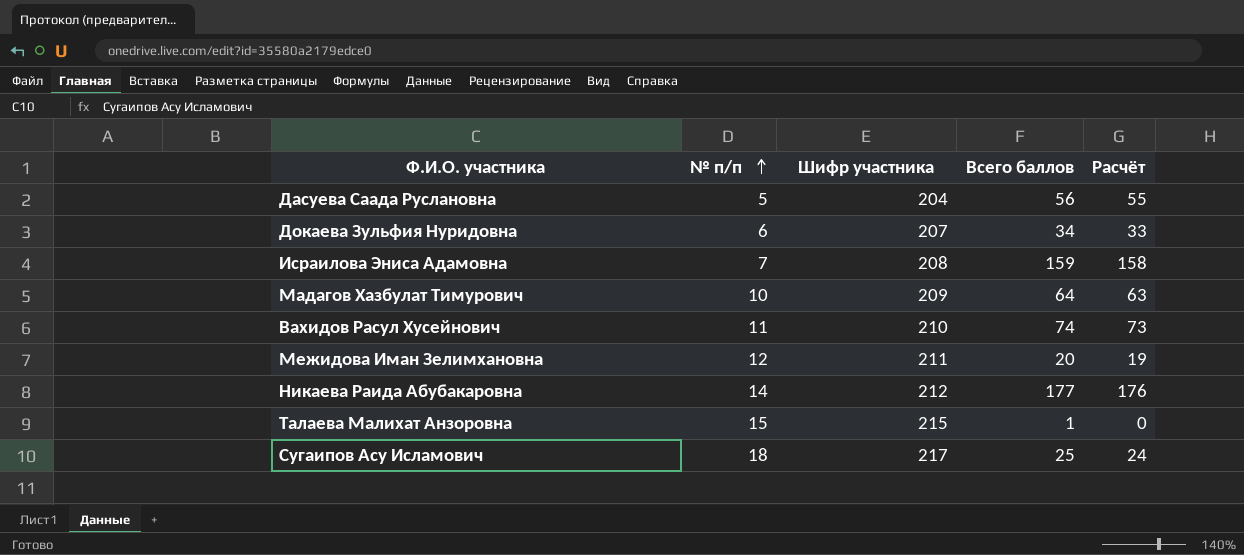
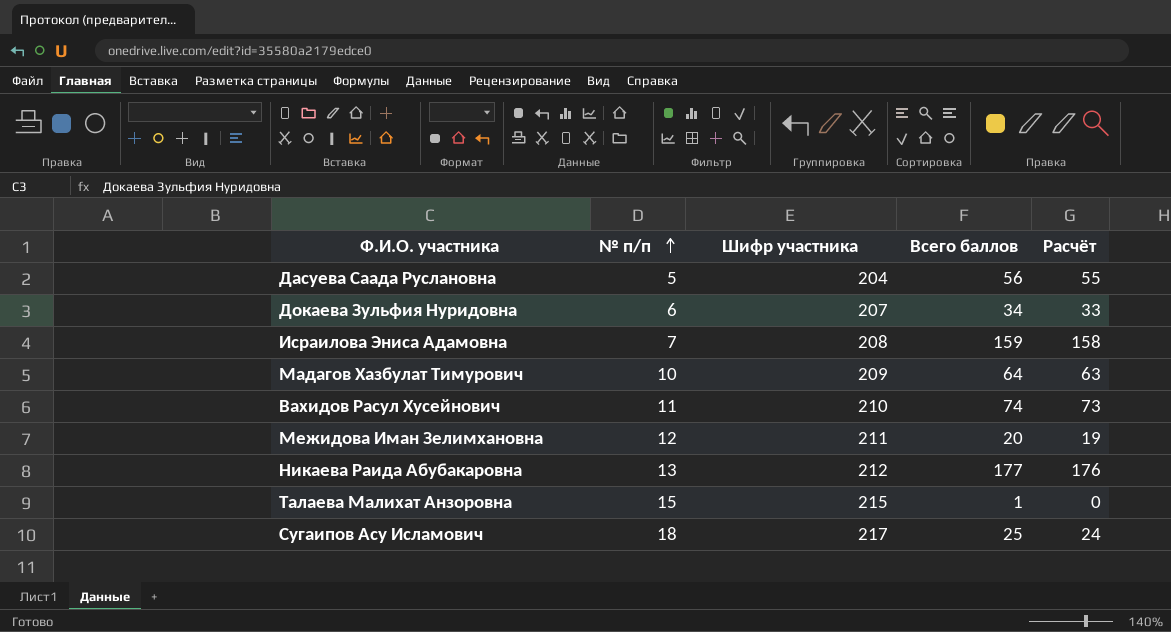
Никаева Раида Абубакаровна | № п/п: 14 -> 13

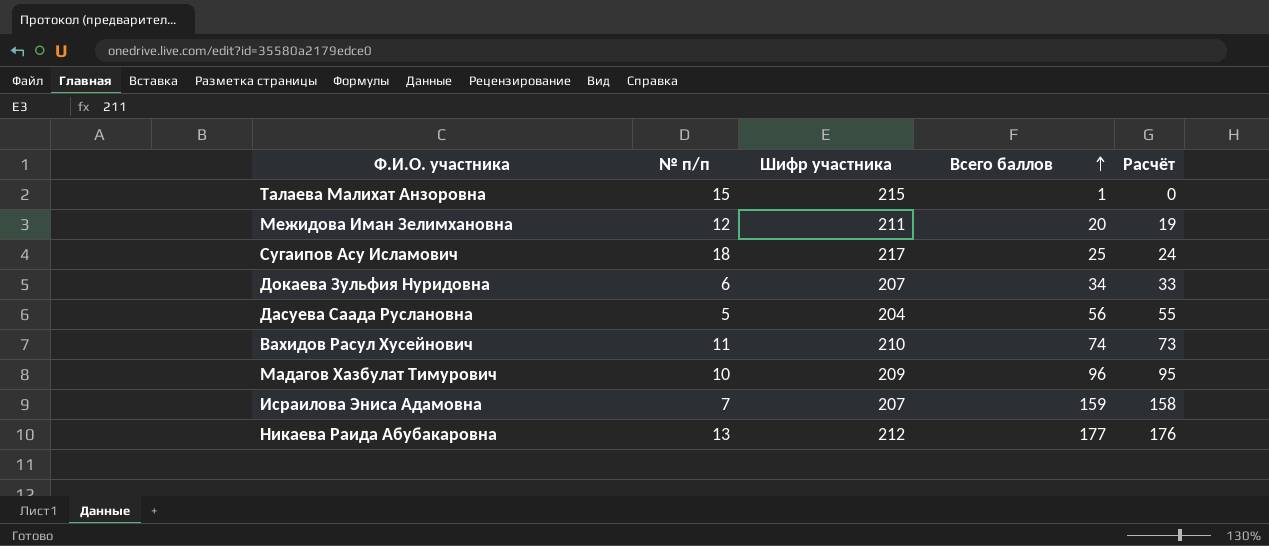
row order: № п/п ascending -> Всего баллов ascending
Мадагов Хазбулат Тимурович | Всего баллов: 64 -> 96
Мадагов Хазбулат Тимурович | Расчёт: 63 -> 95
Исраилова Эниса Адамовна | Шифр участника: 208 -> 207

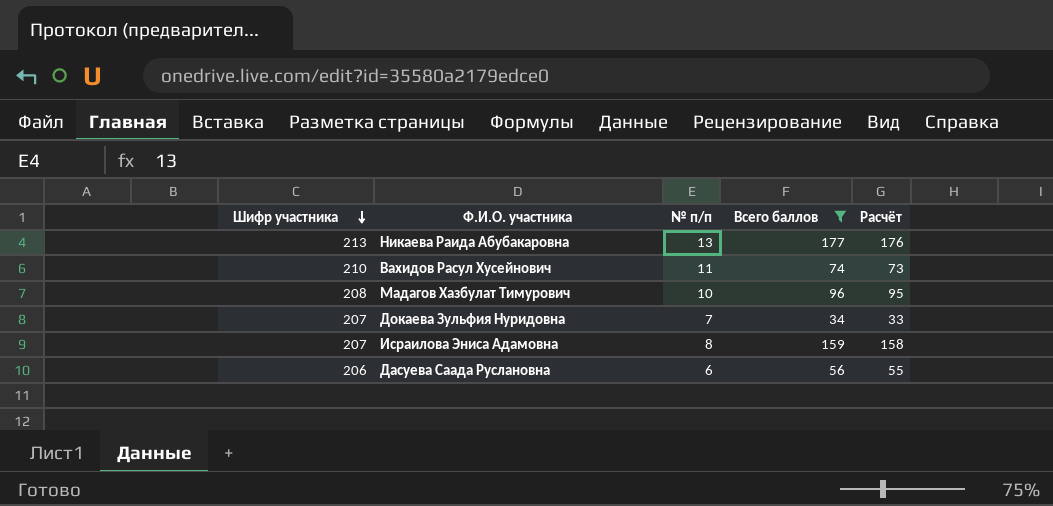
filter: none -> Всего баллов >= 34
row order: Всего баллов ascending -> Шифр участника descending
column Шифр участника | position: 3 -> 1
Никаева Раида Абубакаровна | Шифр участника: 212 -> 213
Мадагов Хазбулат Тимурович | Шифр участника: 209 -> 208
Докаева Зульфия Нуридовна | № п/п: 6 -> 7
Исраилова Эниса Адамовна | № п/п: 7 -> 8
Дасуева Саада Руслановна | Шифр участника: 204 -> 206
Дасуева Саада Руслановна | № п/п: 5 -> 6

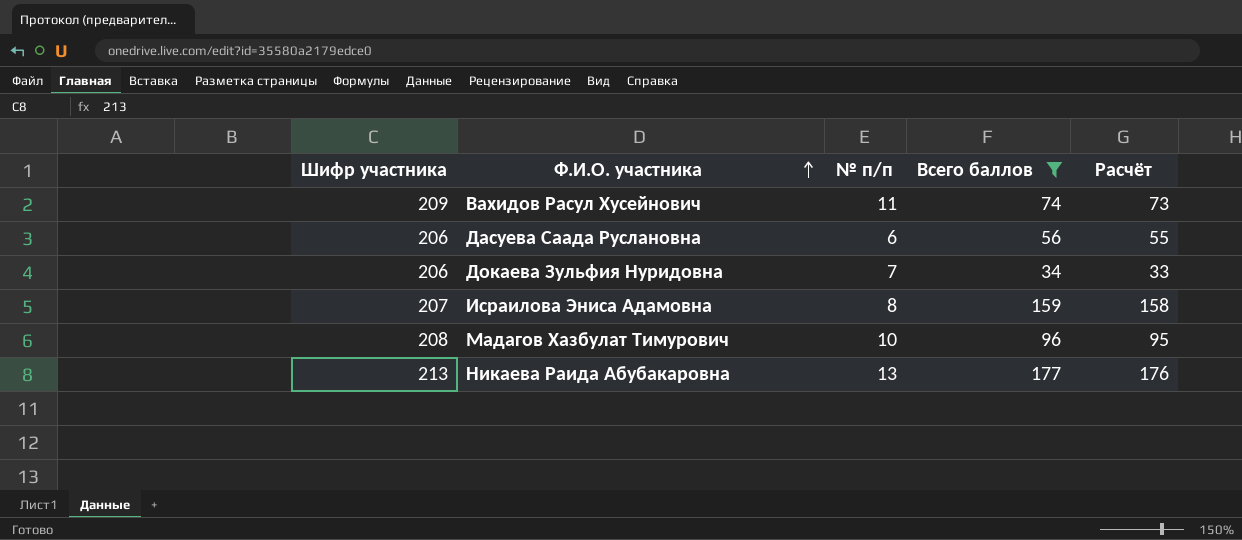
row order: Шифр участника descending -> Ф.И.О. участника ascending
Вахидов Расул Хусейнович | Шифр участника: 210 -> 209
Докаева Зульфия Нуридовна | Шифр участника: 207 -> 206

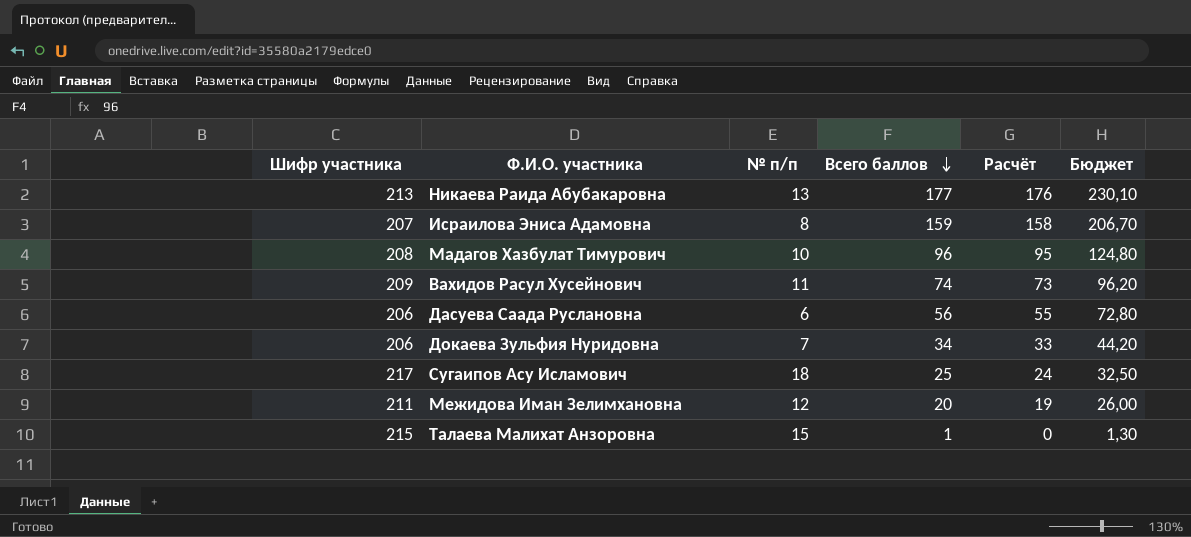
filter: Всего баллов >= 34 -> none
row order: Ф.И.О. участника ascending -> Всего баллов descending
column Бюджет | formula: none -> [Всего баллов] * 1,3

